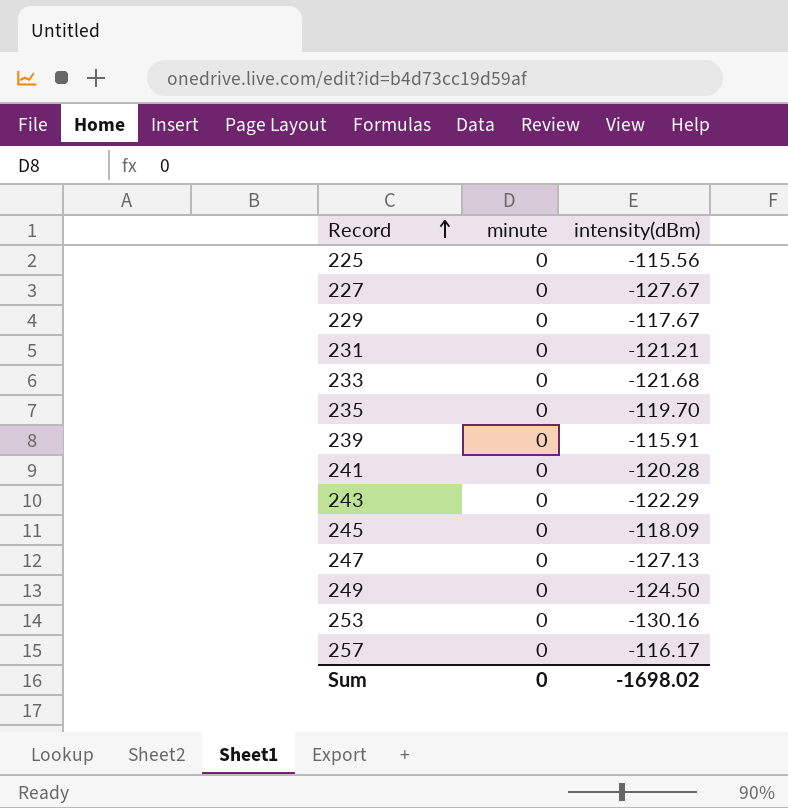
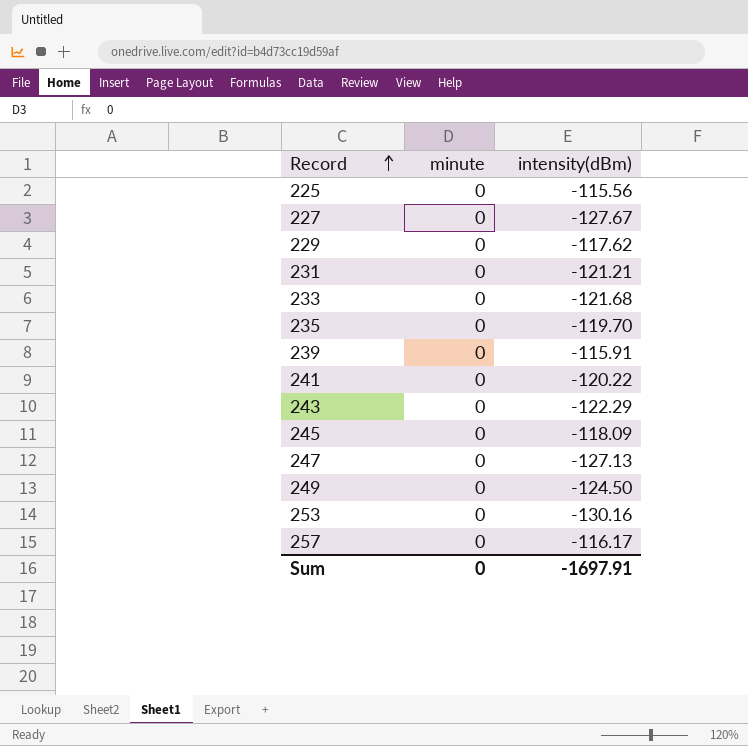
229 | intensity(dBm): -117.67 -> -117.62
241 | intensity(dBm): -120.28 -> -120.22
Sum | intensity(dBm): -1698.02 -> -1697.91

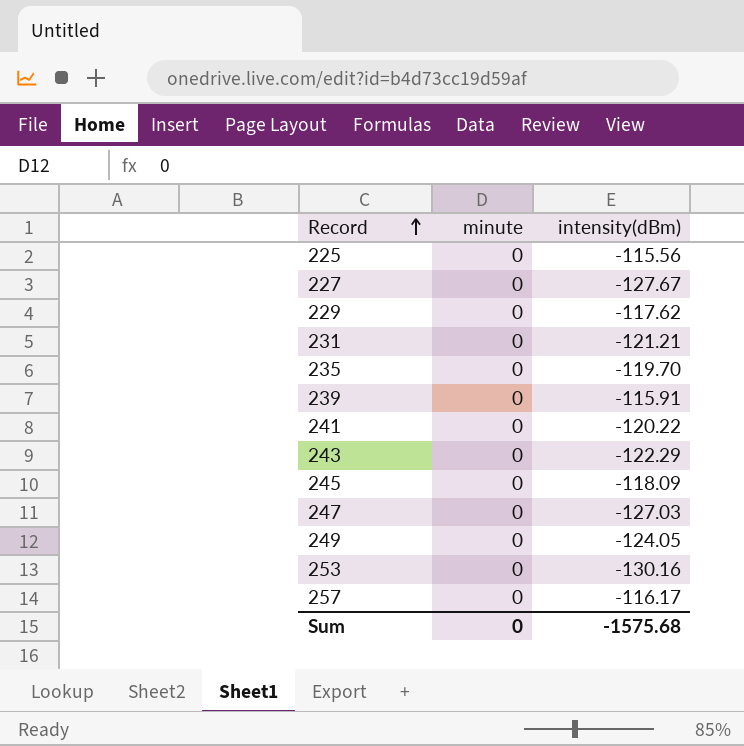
row 233: 0 | -121.68 -> none
247 | intensity(dBm): -127.13 -> -127.03
249 | intensity(dBm): -124.50 -> -124.05
Sum | intensity(dBm): -1697.91 -> -1575.68

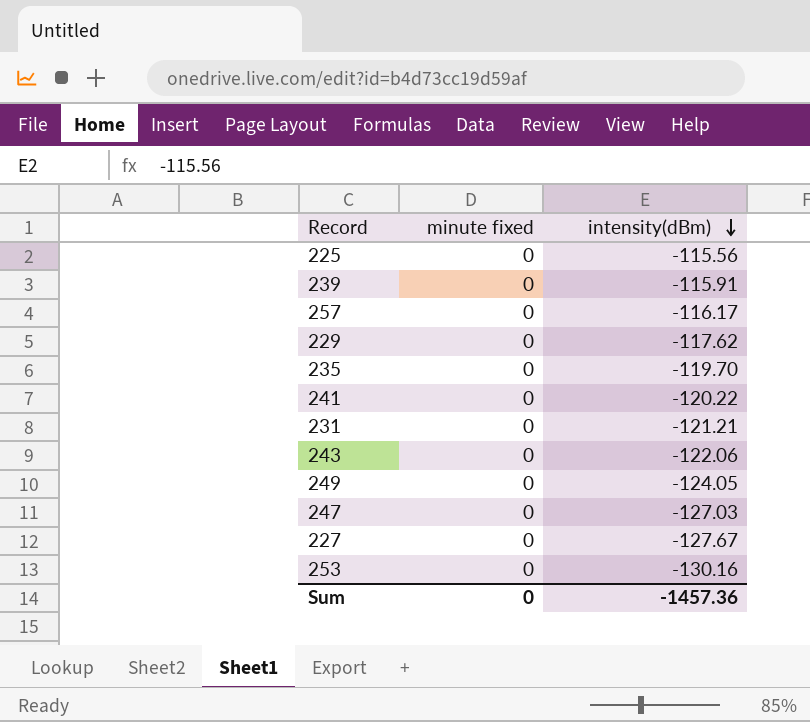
row order: Record ascending -> intensity(dBm) descending
column name: minute -> minute fixed
row 245: 0 | -118.09 -> none
243 | intensity(dBm): -122.29 -> -122.06
Sum | intensity(dBm): -1575.68 -> -1457.36

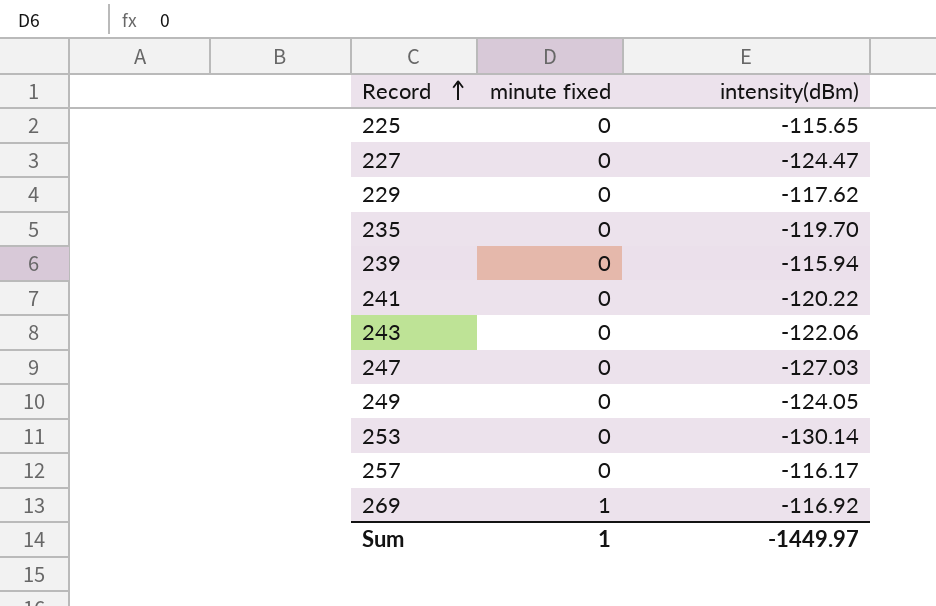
row order: intensity(dBm) descending -> Record ascending
row 231: 0 | -121.21 -> none
225 | intensity(dBm): -115.56 -> -115.65
227 | intensity(dBm): -127.67 -> -124.47
239 | intensity(dBm): -115.91 -> -115.94
253 | intensity(dBm): -130.16 -> -130.14
row 269: none -> 1 | -116.92
Sum | minute fixed: 0 -> 1
Sum | intensity(dBm): -1457.36 -> -1449.97

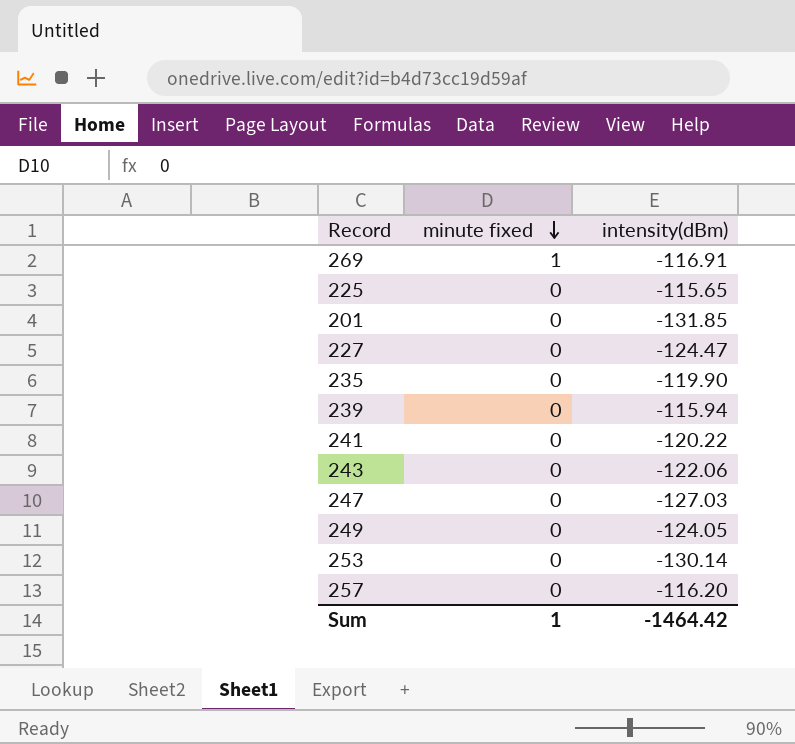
row order: Record ascending -> minute fixed descending
row 229: 0 | -117.62 -> none
269 | intensity(dBm): -116.92 -> -116.91
row 201: none -> 0 | -131.85
235 | intensity(dBm): -119.70 -> -119.90
257 | intensity(dBm): -116.17 -> -116.20
Sum | intensity(dBm): -1449.97 -> -1464.42

